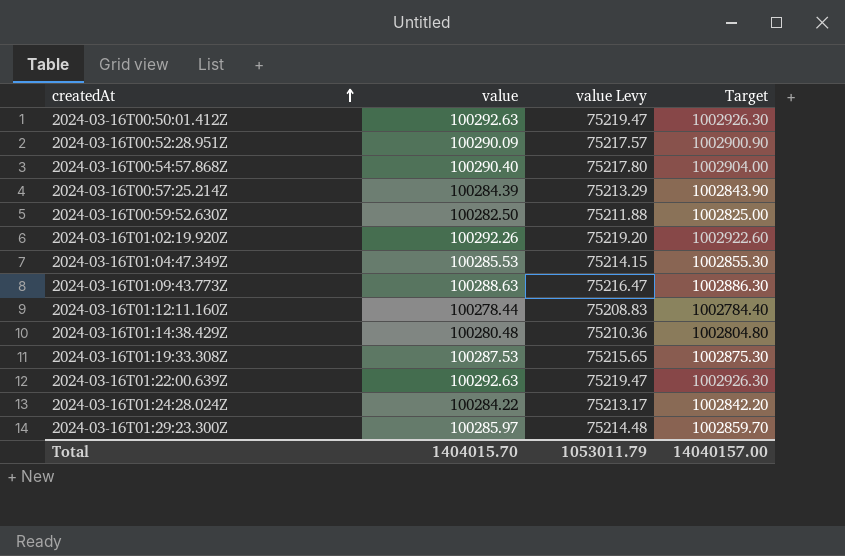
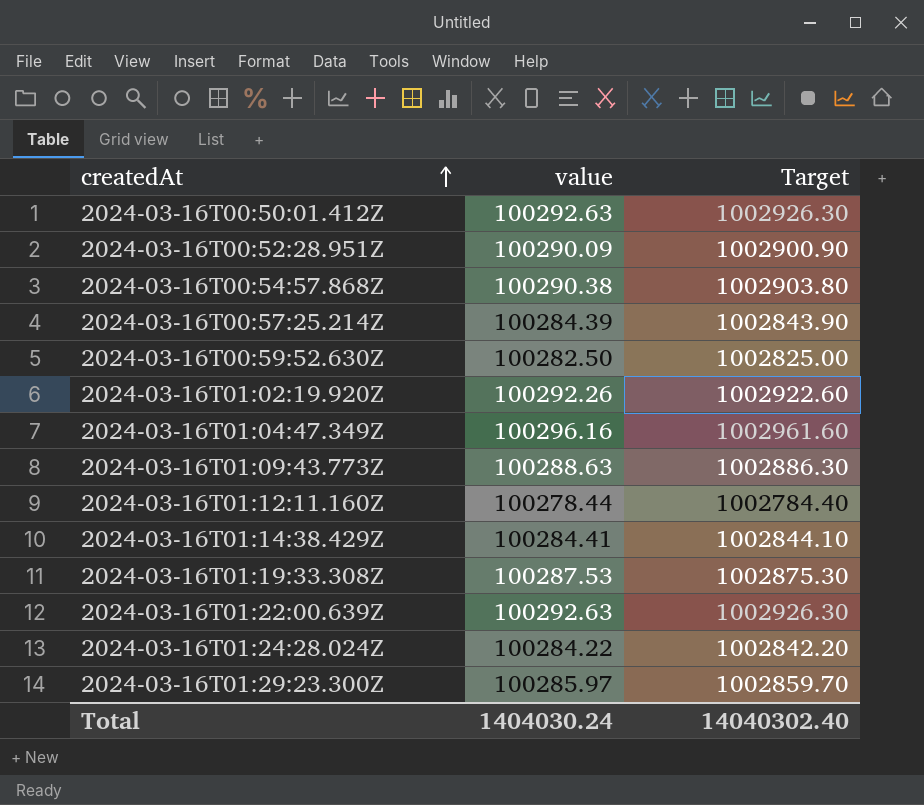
column value Levy | formula: [value] * 0.75 -> none
2024-03-16T00:54:57.868Z | value: 100290.40 -> 100290.38
2024-03-16T00:54:57.868Z | Target: 1002904.00 -> 1002903.80
2024-03-16T01:04:47.349Z | value: 100285.53 -> 100296.16
2024-03-16T01:04:47.349Z | Target: 1002855.30 -> 1002961.60
2024-03-16T01:14:38.429Z | value: 100280.48 -> 100284.41
2024-03-16T01:14:38.429Z | Target: 1002804.80 -> 1002844.10
Total | value: 1404015.70 -> 1404030.24
Total | Target: 14040157.00 -> 14040302.40

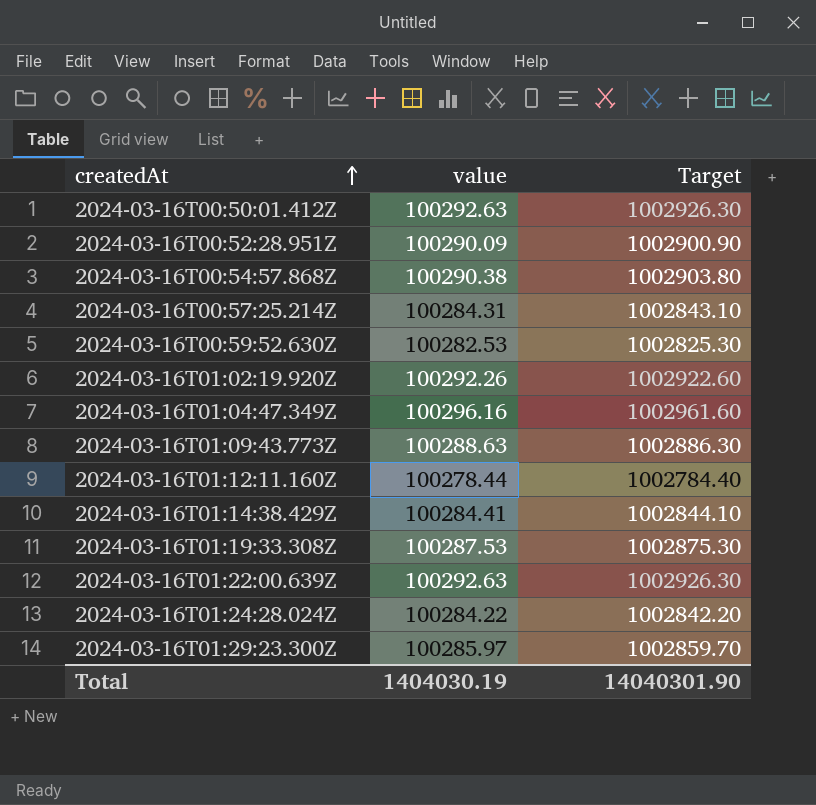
2024-03-16T00:57:25.214Z | value: 100284.39 -> 100284.31
2024-03-16T00:57:25.214Z | Target: 1002843.90 -> 1002843.10
2024-03-16T00:59:52.630Z | value: 100282.50 -> 100282.53
2024-03-16T00:59:52.630Z | Target: 1002825.00 -> 1002825.30
Total | value: 1404030.24 -> 1404030.19
Total | Target: 14040302.40 -> 14040301.90

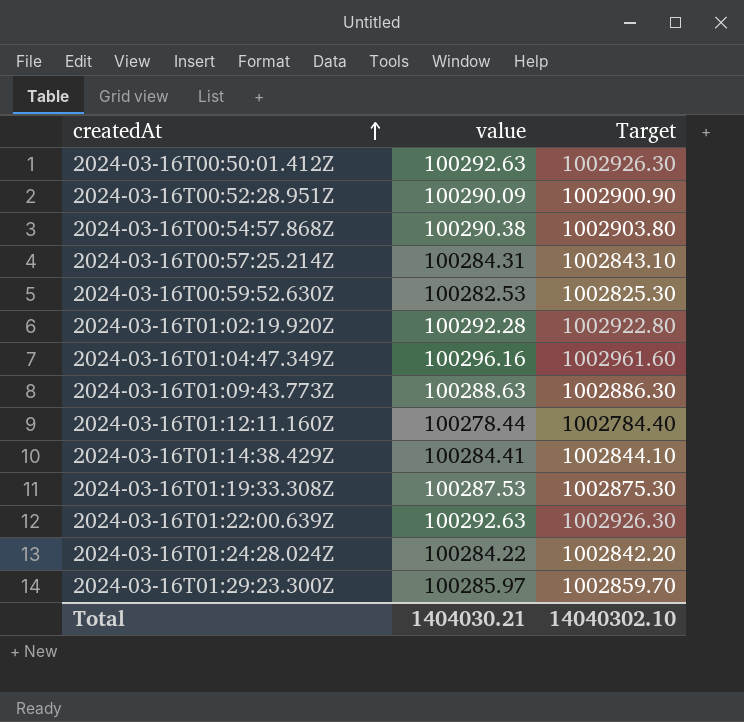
2024-03-16T01:02:19.920Z | value: 100292.26 -> 100292.28
2024-03-16T01:02:19.920Z | Target: 1002922.60 -> 1002922.80
Total | value: 1404030.19 -> 1404030.21
Total | Target: 14040301.90 -> 14040302.10

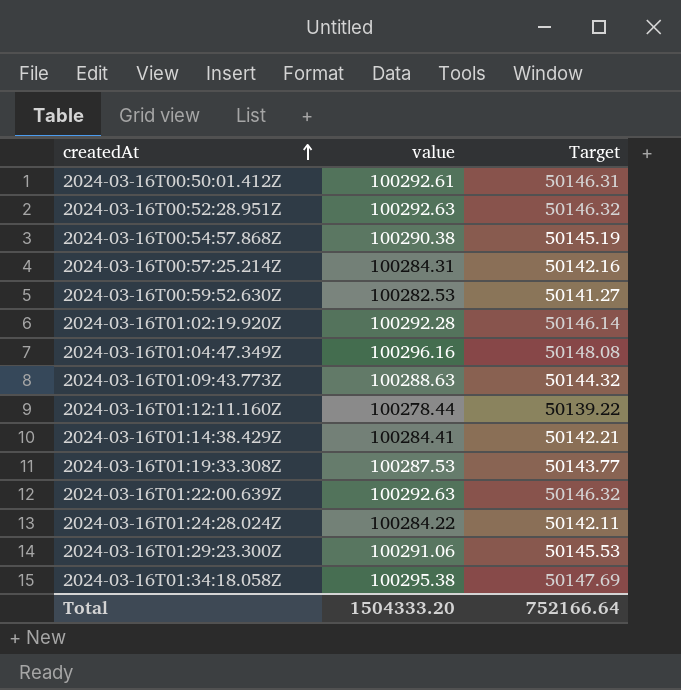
column Target | formula: [value] * 10 -> [value] * 0.5
2024-03-16T00:50:01.412Z | value: 100292.63 -> 100292.61
2024-03-16T00:52:28.951Z | value: 100290.09 -> 100292.63
2024-03-16T01:29:23.300Z | value: 100285.97 -> 100291.06
row 2024-03-16T01:34:18.058Z: none -> 100295.38 | 50147.69
Total | value: 1404030.21 -> 1504333.20
Total | Target: 14040302.10 -> 752166.64

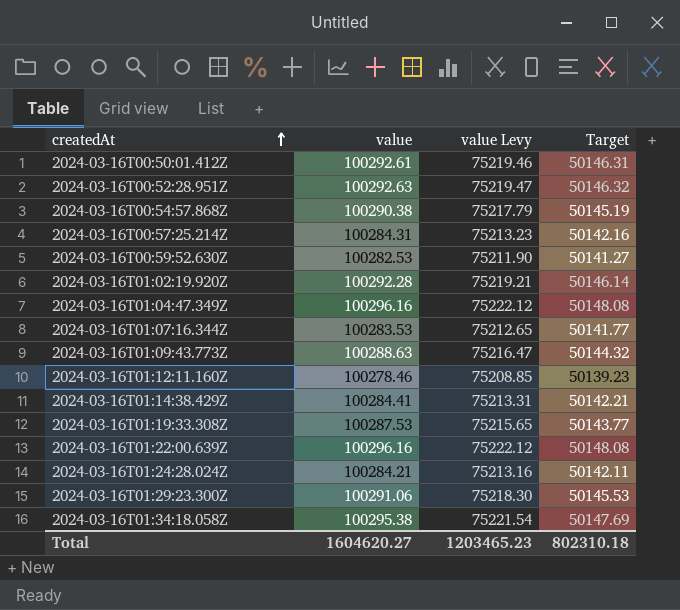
column value Levy | formula: none -> [value] * 0.75
row 2024-03-16T01:07:16.344Z: none -> 100283.53 | 75212.65 | 50141.77
2024-03-16T01:12:11.160Z | value: 100278.44 -> 100278.46
2024-03-16T01:12:11.160Z | Target: 50139.22 -> 50139.23
2024-03-16T01:22:00.639Z | value: 100292.63 -> 100296.16
2024-03-16T01:22:00.639Z | Target: 50146.32 -> 50148.08
2024-03-16T01:24:28.024Z | value: 100284.22 -> 100284.21
Total | value: 1504333.20 -> 1604620.27
Total | Target: 752166.64 -> 802310.18

